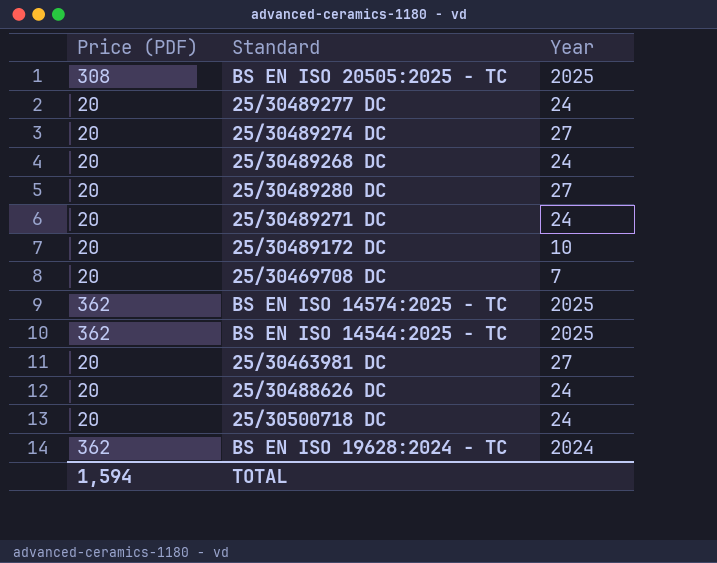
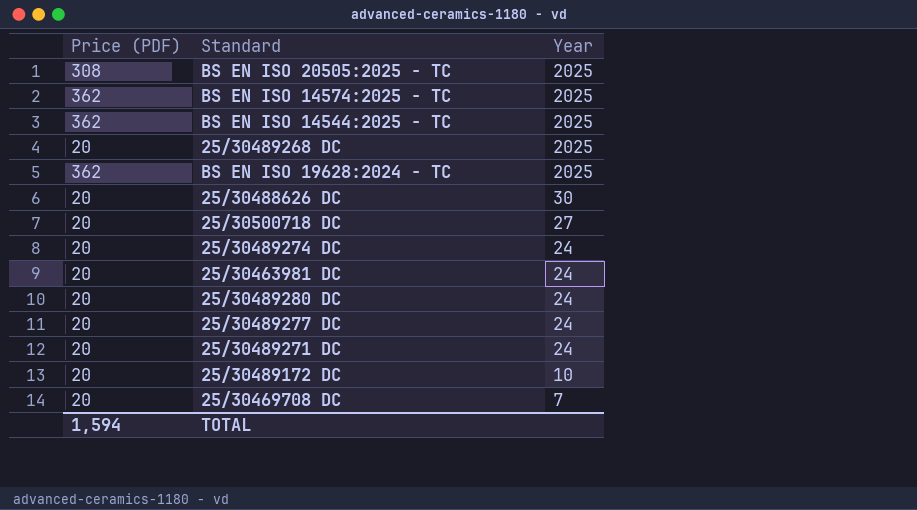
row order: none -> Year descending
25/30489268 DC | Year: 24 -> 2025
BS EN ISO 19628:2024 - TC | Year: 2024 -> 2025
25/30488626 DC | Year: 24 -> 30
25/30500718 DC | Year: 24 -> 27
25/30489274 DC | Year: 27 -> 24
25/30463981 DC | Year: 27 -> 24
25/30489280 DC | Year: 27 -> 24

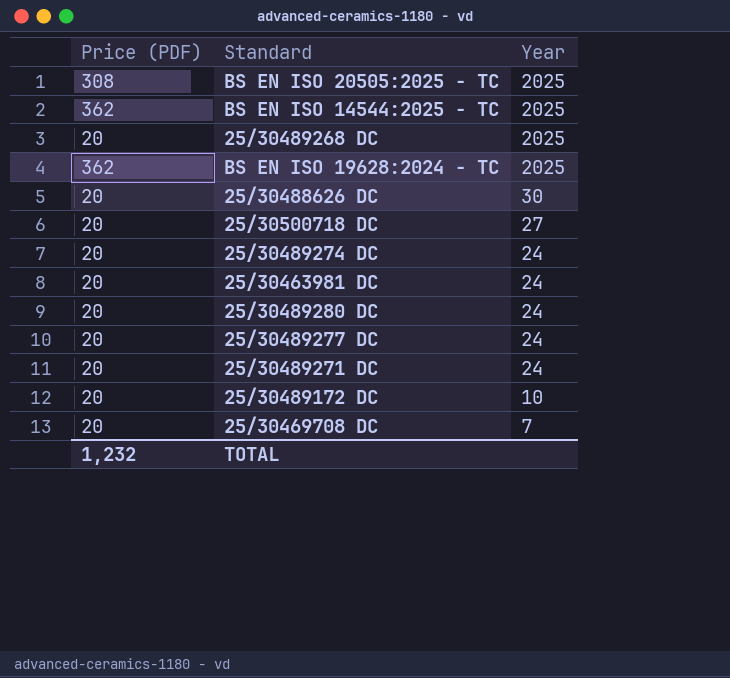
row BS EN ISO 14574:2025 - TC: 362 | 2025 -> none
TOTAL | Price (PDF): 1,594 -> 1,232

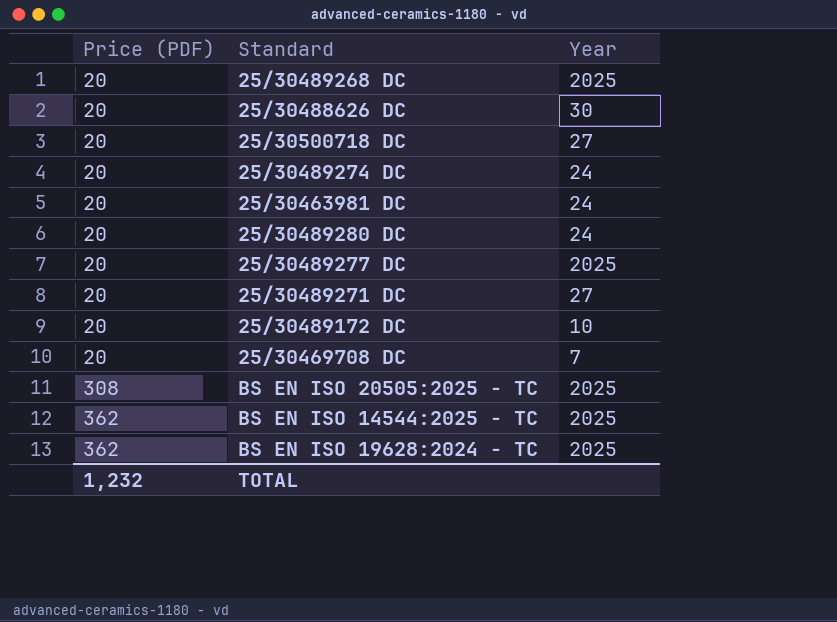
row order: Year descending -> Price (PDF) ascending
25/30489277 DC | Year: 24 -> 2025
25/30489271 DC | Year: 24 -> 27

